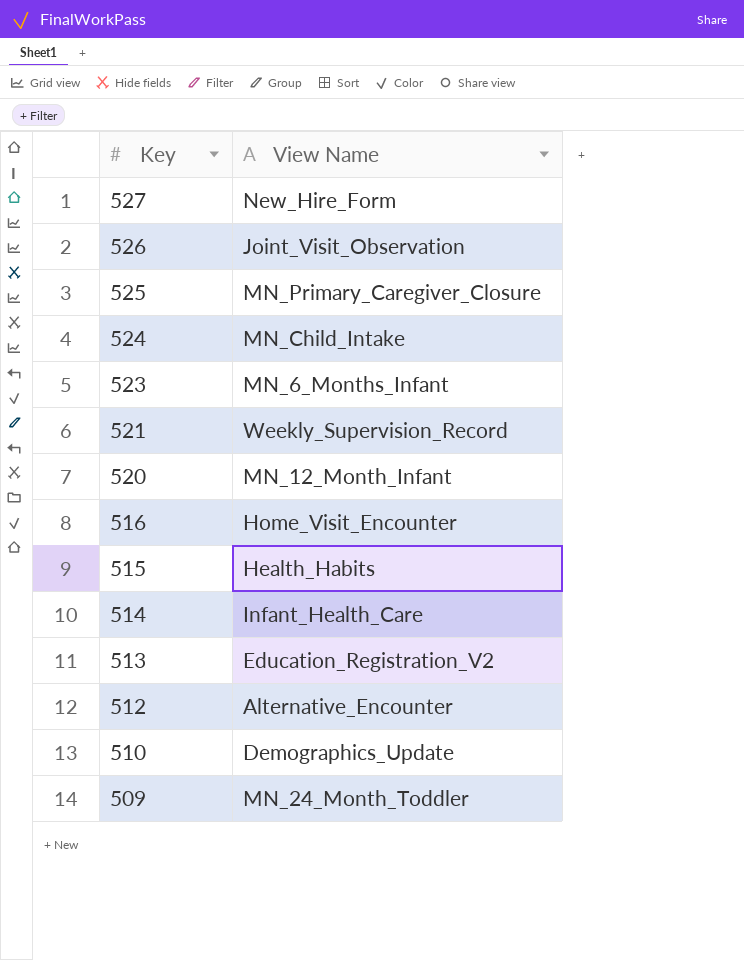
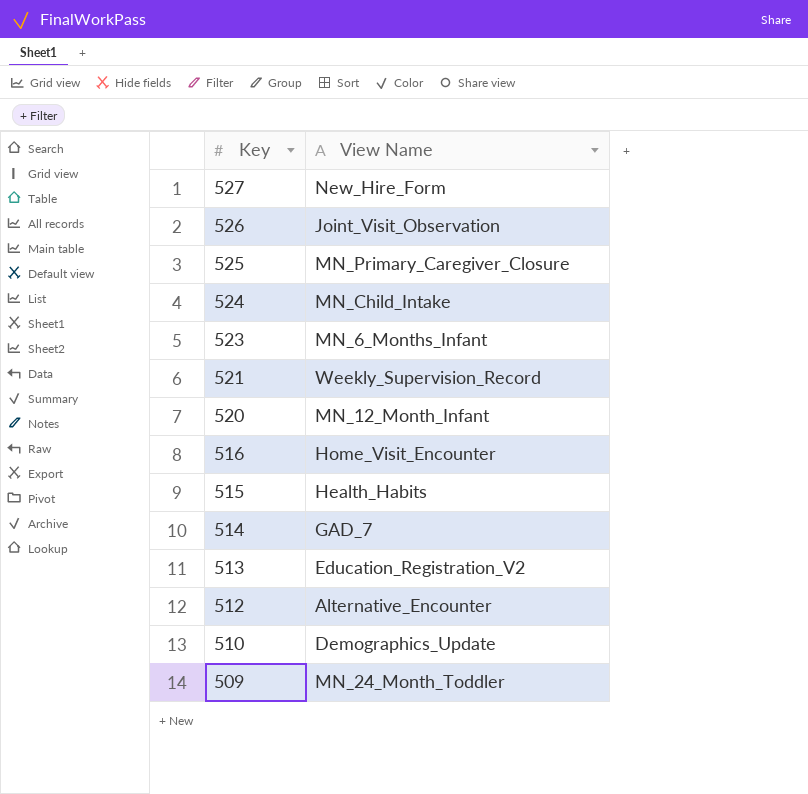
514 | View Name: Infant_Health_Care -> GAD_7

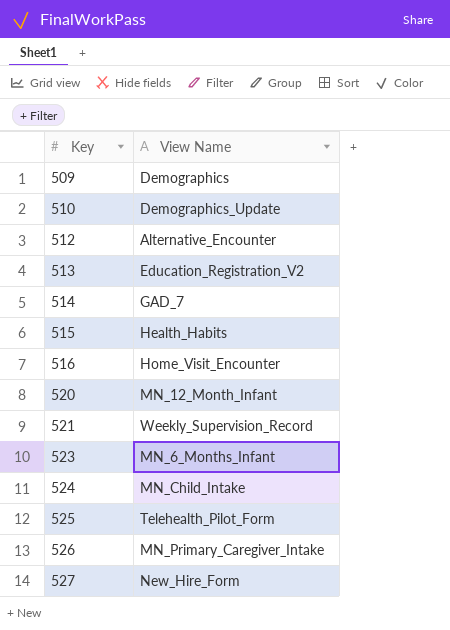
row order: Key descending -> Key ascending
509 | View Name: MN_24_Month_Toddler -> Demographics
525 | View Name: MN_Primary_Caregiver_Closure -> Telehealth_Pilot_Form
526 | View Name: Joint_Visit_Observation -> MN_Primary_Caregiver_Intake

